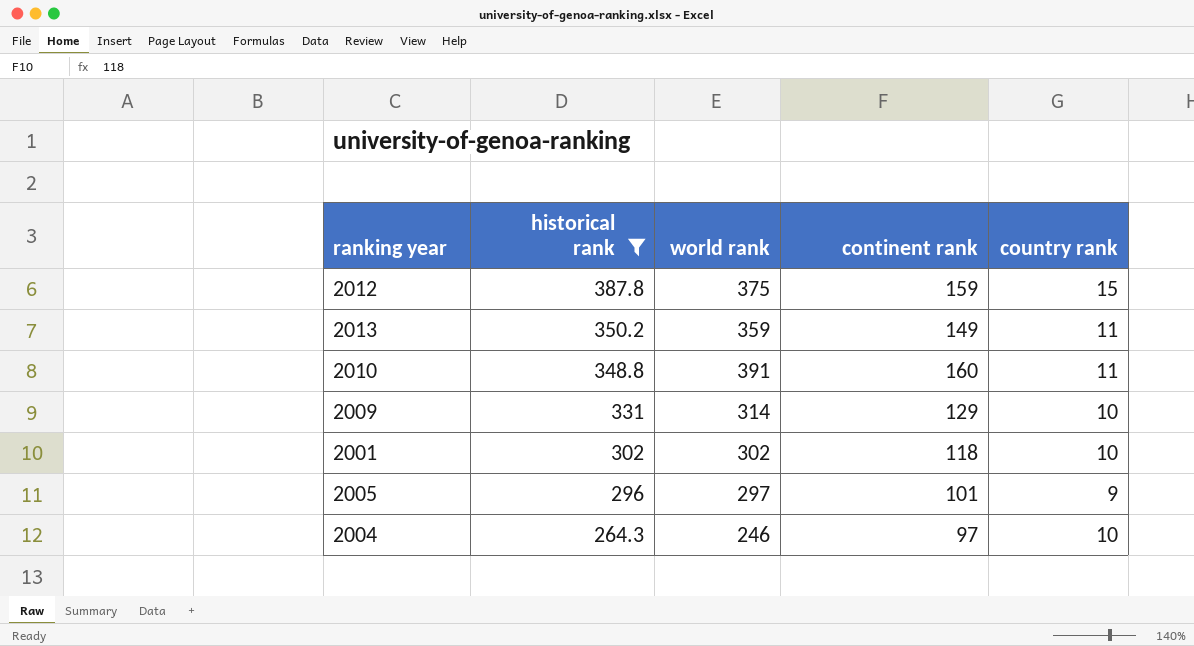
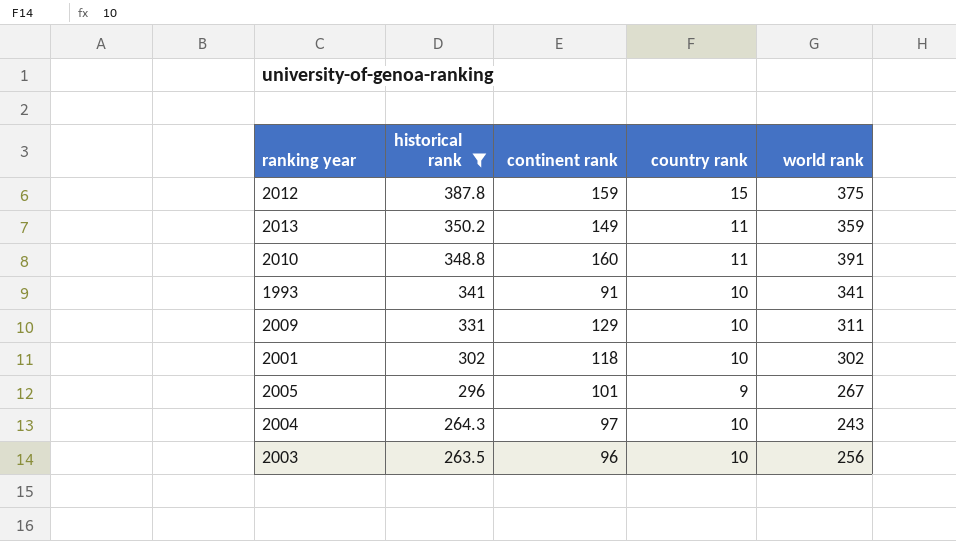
column world rank | position: 3 -> 5
row 1993: none -> 341 | 91 | 10 | 341
2009 | world rank: 314 -> 311
2005 | world rank: 297 -> 267
2004 | world rank: 246 -> 243
row 2003: none -> 263.5 | 96 | 10 | 256

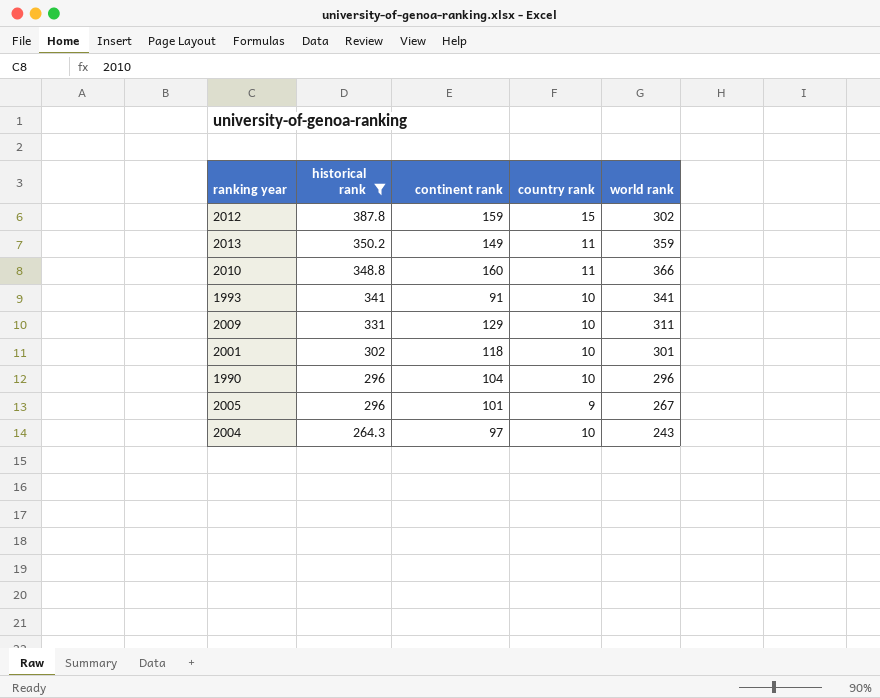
row 2003: 263.5 | 96 | 10 | 256 -> none
2012 | world rank: 375 -> 302
2010 | world rank: 391 -> 366
2001 | world rank: 302 -> 301
row 1990: none -> 296 | 104 | 10 | 296

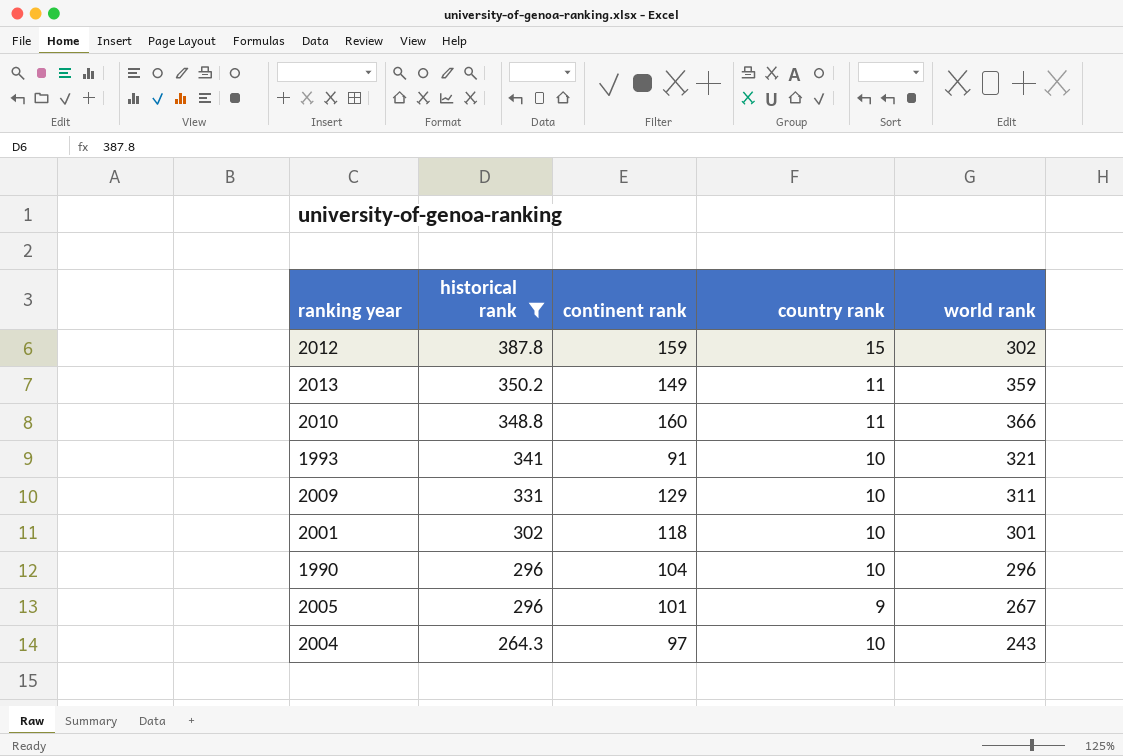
1993 | world rank: 341 -> 321

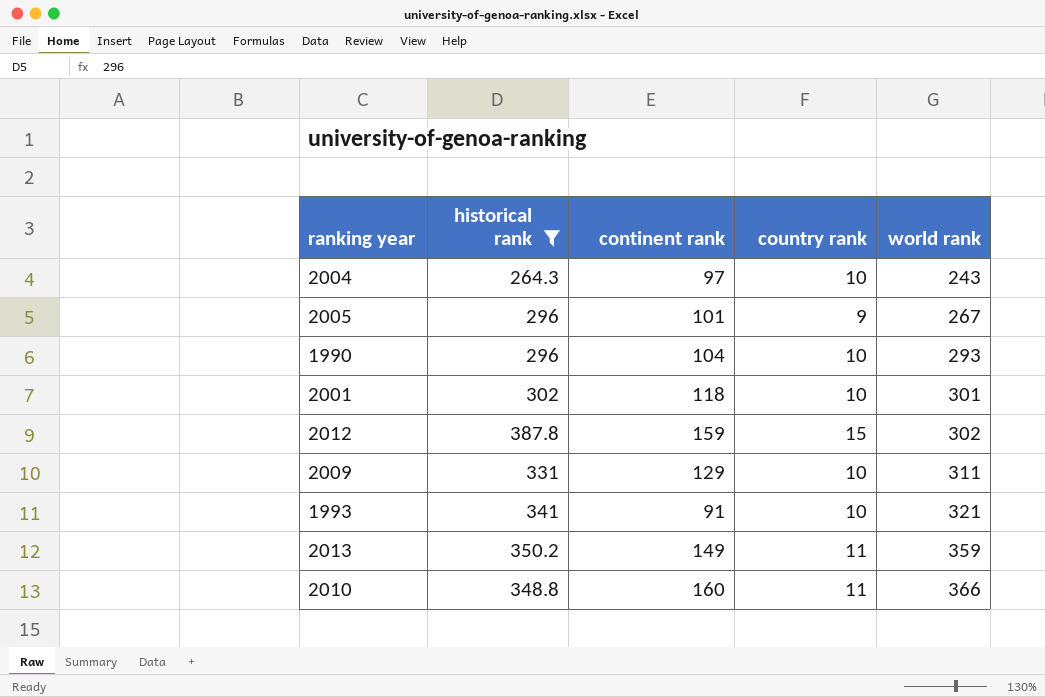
row order: historical rank descending -> world rank ascending
1990 | world rank: 296 -> 293

